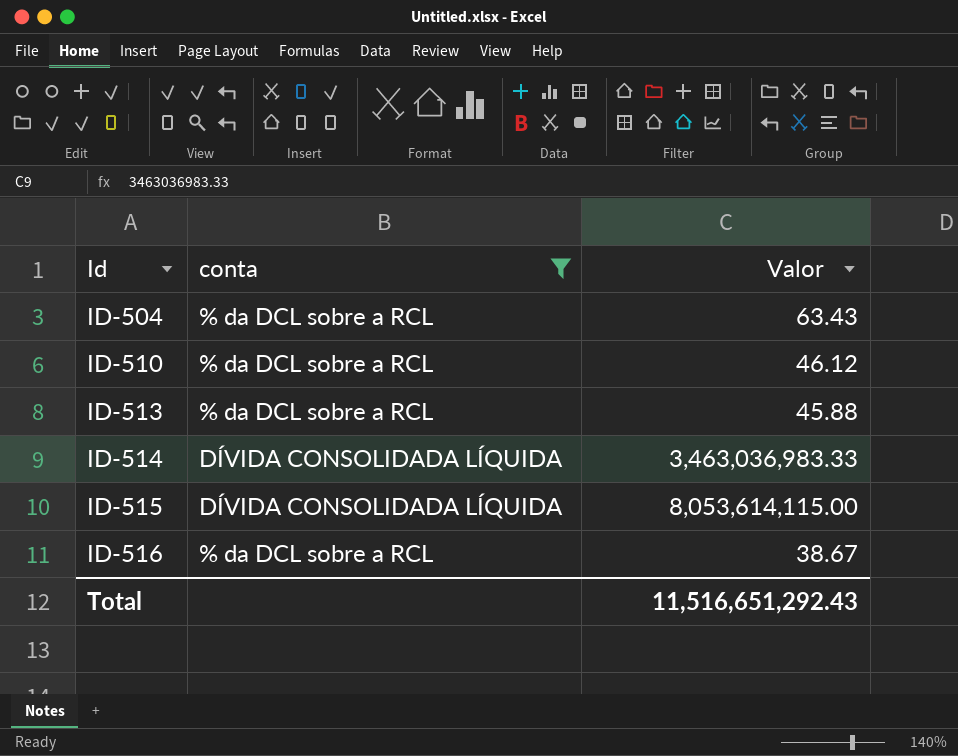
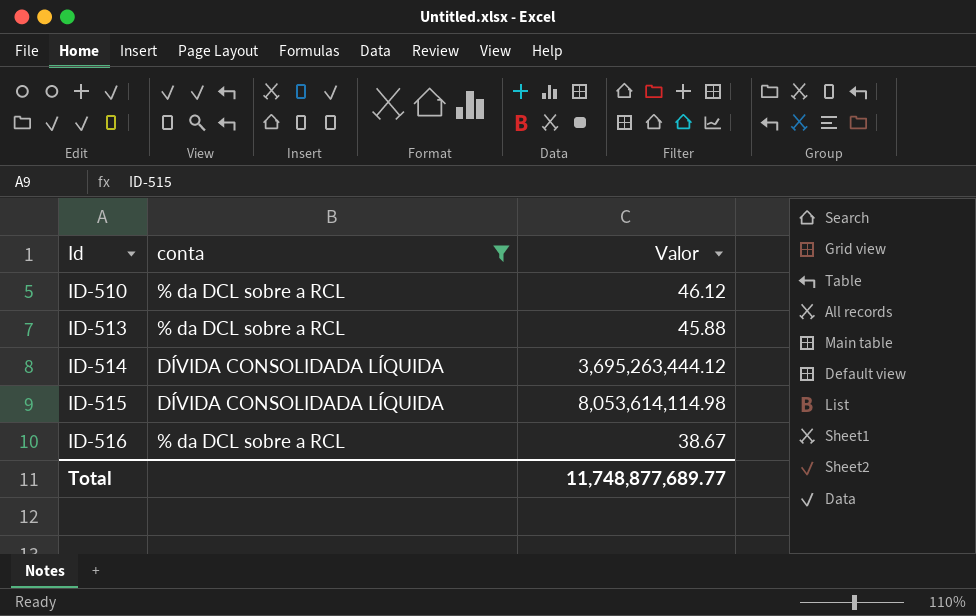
row ID-504: % da DCL sobre a RCL | 63.43 -> none
ID-514 | Valor: 3,463,036,983.33 -> 3,695,263,444.12
ID-515 | Valor: 8,053,614,115.00 -> 8,053,614,114.98
Total | Valor: 11,516,651,292.43 -> 11,748,877,689.77

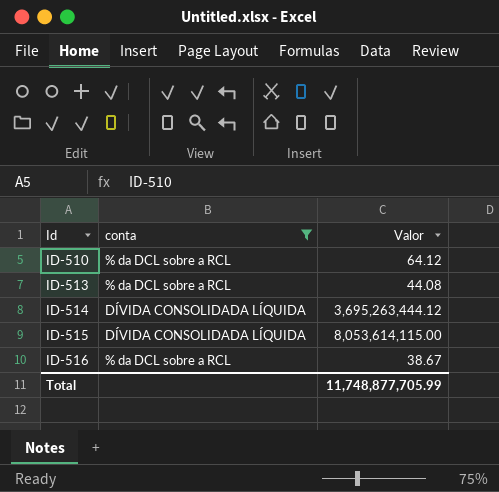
ID-510 | Valor: 46.12 -> 64.12
ID-513 | Valor: 45.88 -> 44.08
ID-515 | Valor: 8,053,614,114.98 -> 8,053,614,115.00
Total | Valor: 11,748,877,689.77 -> 11,748,877,705.99

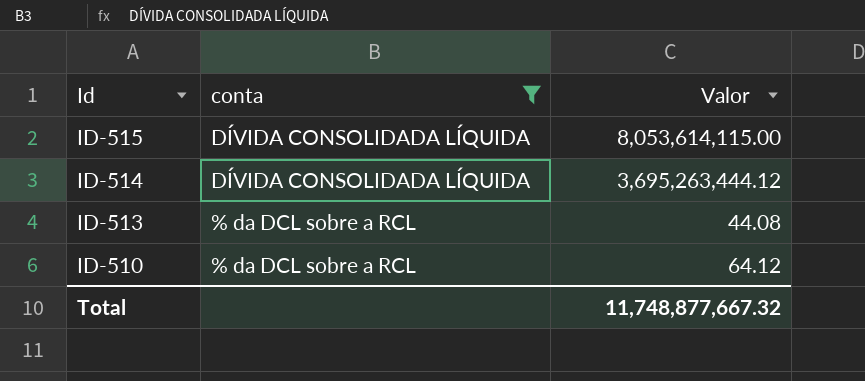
row order: Id ascending -> Id descending
row ID-516: % da DCL sobre a RCL | 38.67 -> none
Total | Valor: 11,748,877,705.99 -> 11,748,877,667.32

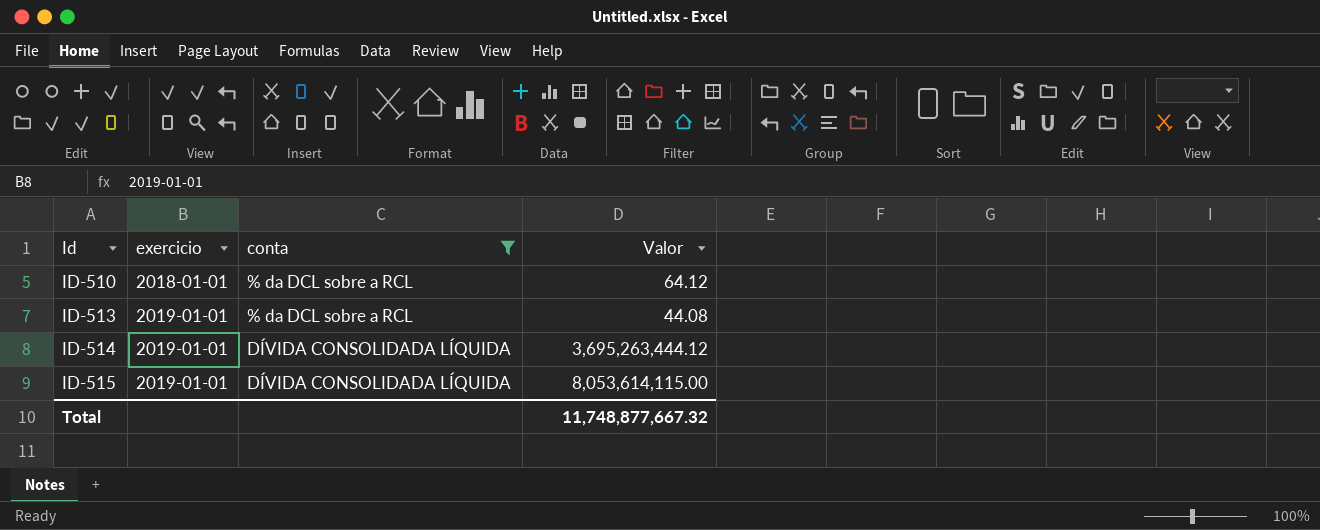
row order: Id descending -> Id ascending
column exercicio | position: none -> 2

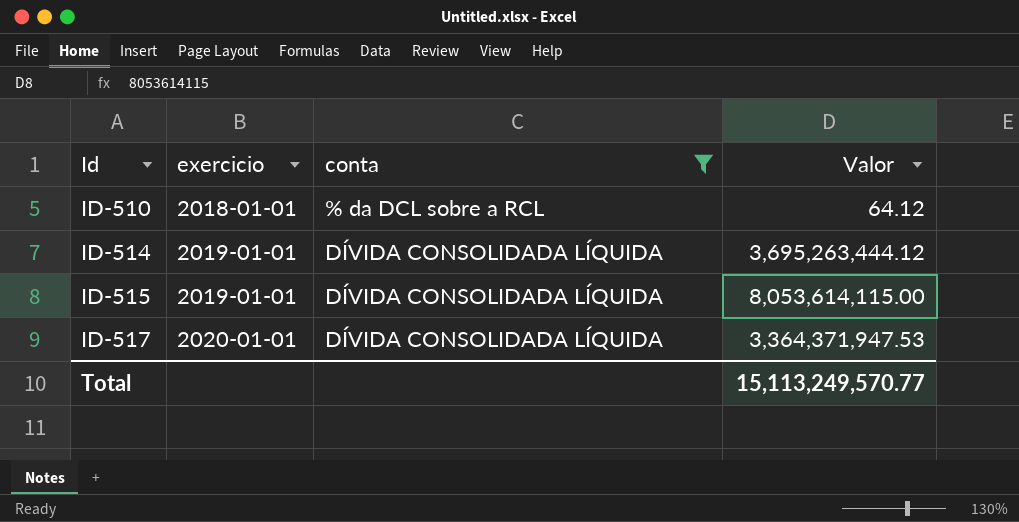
row ID-513: 2019-01-01 | % da DCL sobre a RCL | 44.08 -> none
row ID-517: none -> 2020-01-01 | DÍVIDA CONSOLIDADA LÍQUIDA | 3,364,371,947.53
Total | Valor: 11,748,877,667.32 -> 15,113,249,570.77

